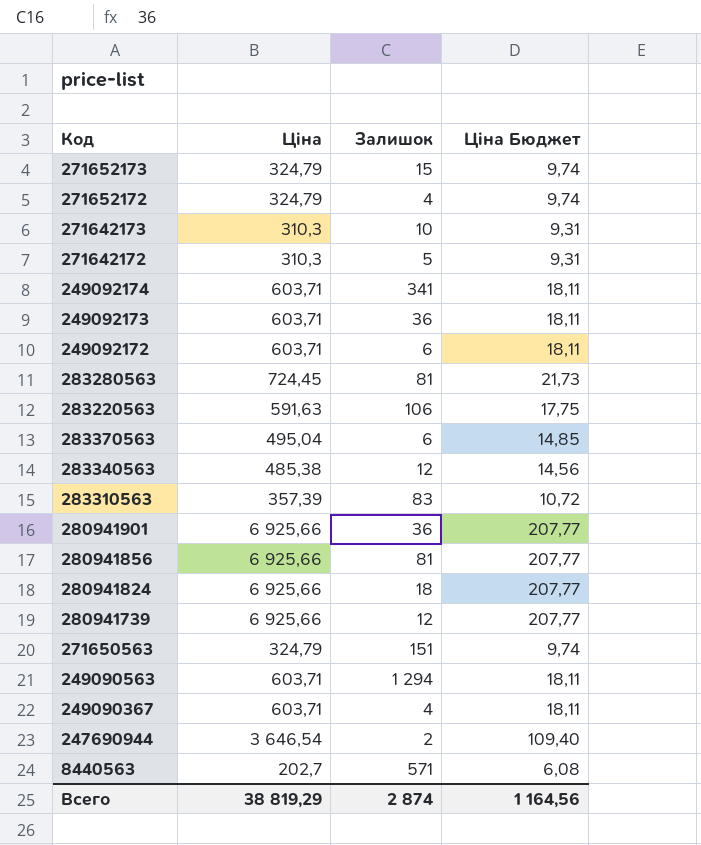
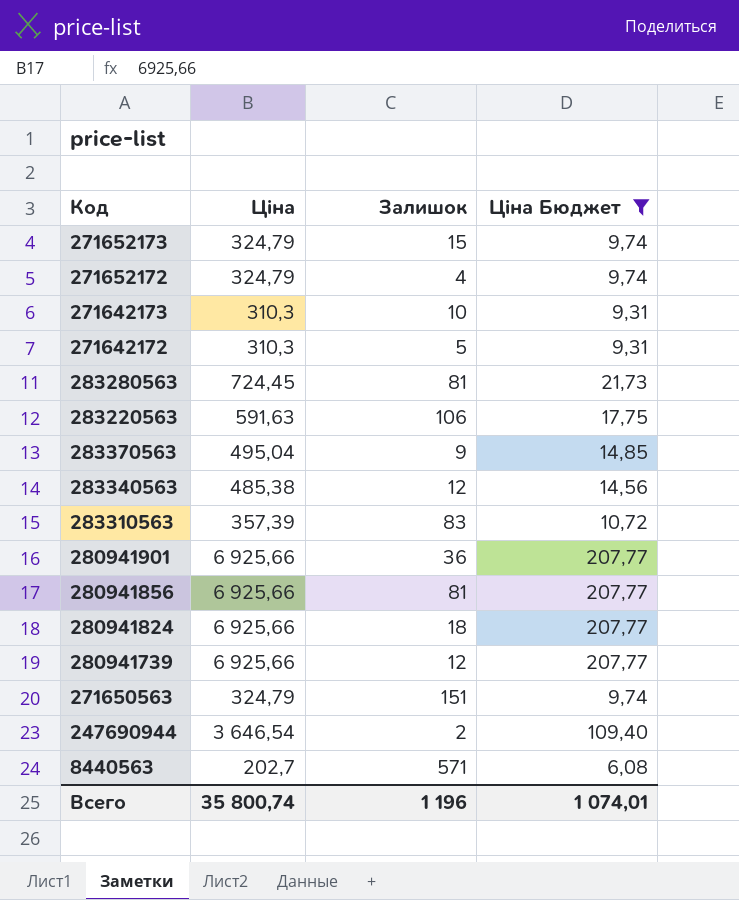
filter: none -> Ціна Бюджет != 18,11
283370563 | Залишок: 6 -> 9
Всего | Ціна: 38 819,29 -> 35 800,74
Всего | Залишок: 2 874 -> 1 196
Всего | Ціна Бюджет: 1 164,56 -> 1 074,01

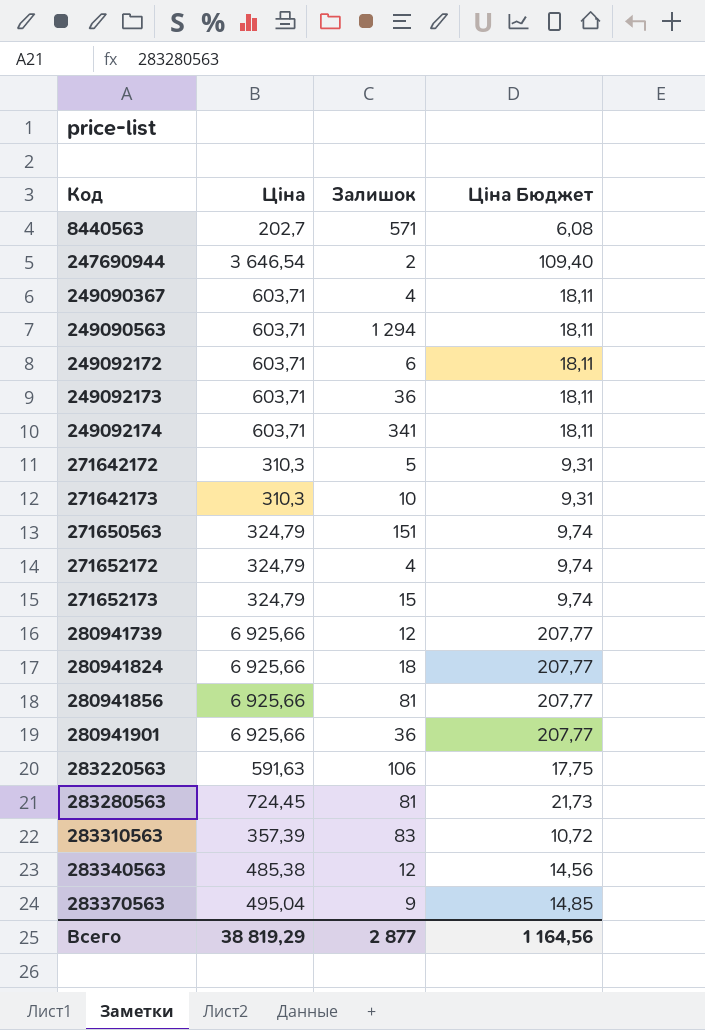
filter: Ціна Бюджет != 18,11 -> none
row order: none -> Код ascending
Всего | Ціна: 35 800,74 -> 38 819,29
Всего | Залишок: 1 196 -> 2 877
Всего | Ціна Бюджет: 1 074,01 -> 1 164,56

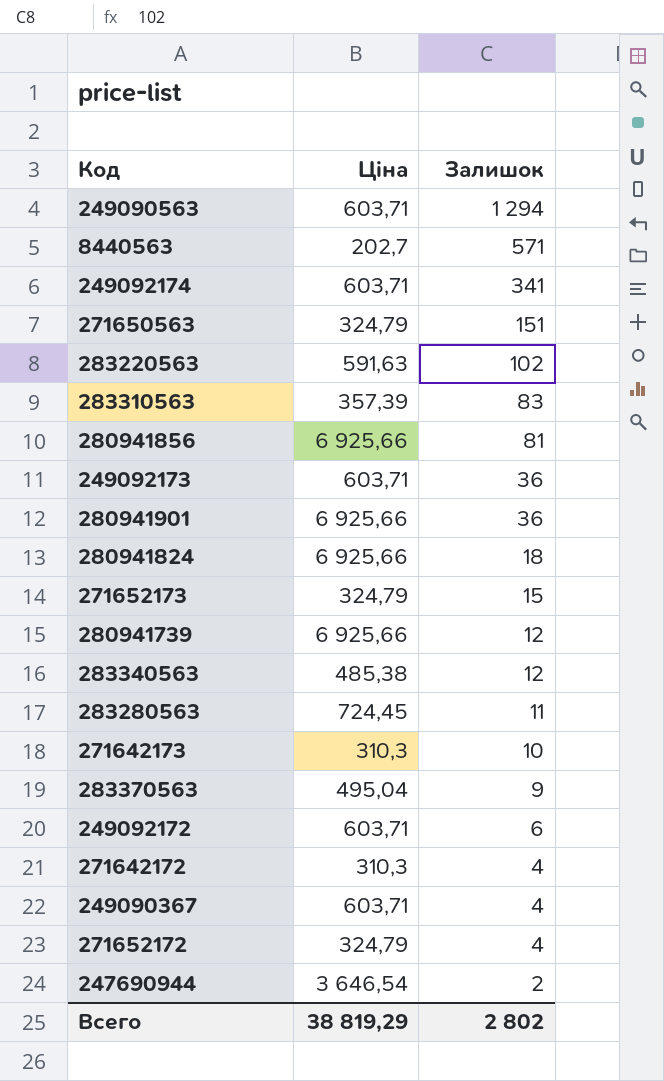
row order: Код ascending -> Залишок descending
column Ціна Бюджет | formula: [Ціна] * 0,03 -> none
283220563 | Залишок: 106 -> 102
283280563 | Залишок: 81 -> 11
271642172 | Залишок: 5 -> 4
Всего | Залишок: 2 877 -> 2 802

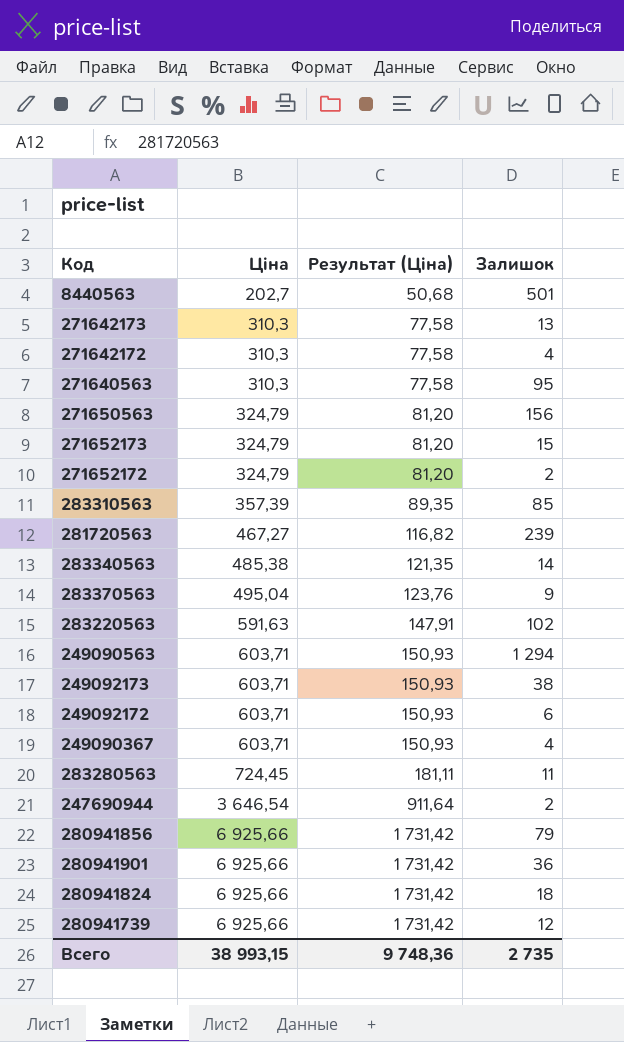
row order: Залишок descending -> Ціна ascending
column Результат (Ціна) | formula: none -> [Ціна] * 0,25
row 249092174: 603,71 | 341 -> none
8440563 | Залишок: 571 -> 501
271642173 | Залишок: 10 -> 13
row 271640563: none -> 310,3 | 77,58 | 95
271650563 | Залишок: 151 -> 156
271652172 | Залишок: 4 -> 2
283310563 | Залишок: 83 -> 85
row 281720563: none -> 467,27 | 116,82 | 239
283340563 | Залишок: 12 -> 14
249092173 | Залишок: 36 -> 38
280941856 | Залишок: 81 -> 79
Всего | Ціна: 38 819,29 -> 38 993,15
Всего | Залишок: 2 802 -> 2 735

